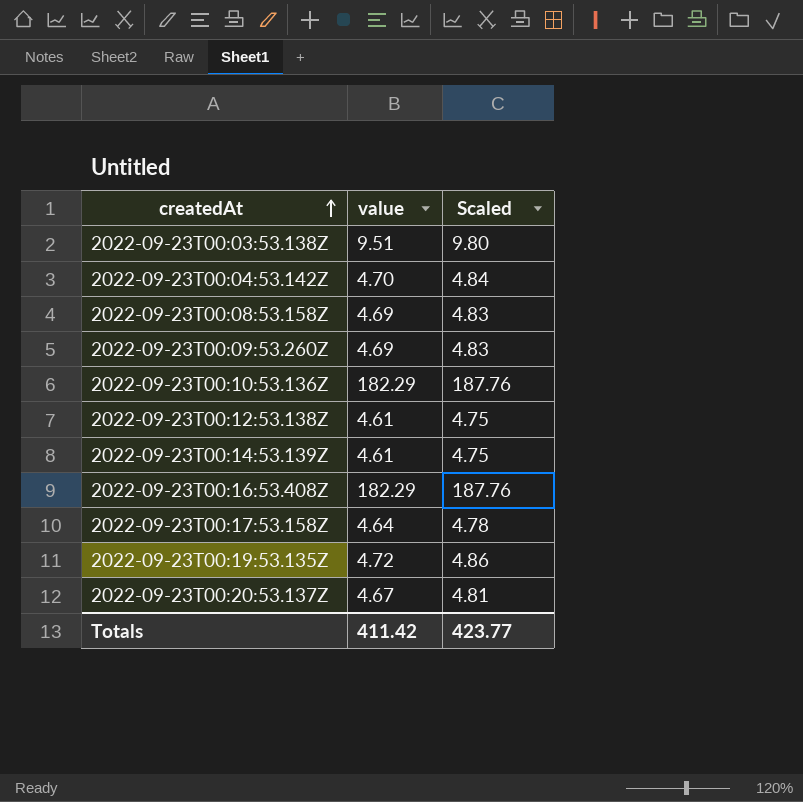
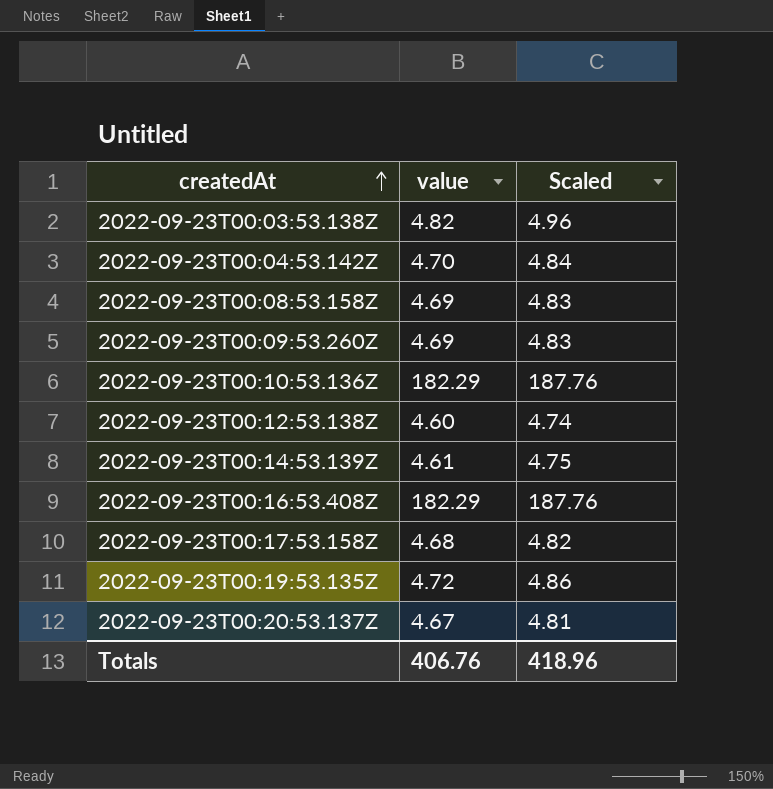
2022-09-23T00:03:53.138Z | value: 9.51 -> 4.82
2022-09-23T00:03:53.138Z | Scaled: 9.80 -> 4.96
2022-09-23T00:12:53.138Z | value: 4.61 -> 4.60
2022-09-23T00:12:53.138Z | Scaled: 4.75 -> 4.74
2022-09-23T00:17:53.158Z | value: 4.64 -> 4.68
2022-09-23T00:17:53.158Z | Scaled: 4.78 -> 4.82
Totals | value: 411.42 -> 406.76
Totals | Scaled: 423.77 -> 418.96

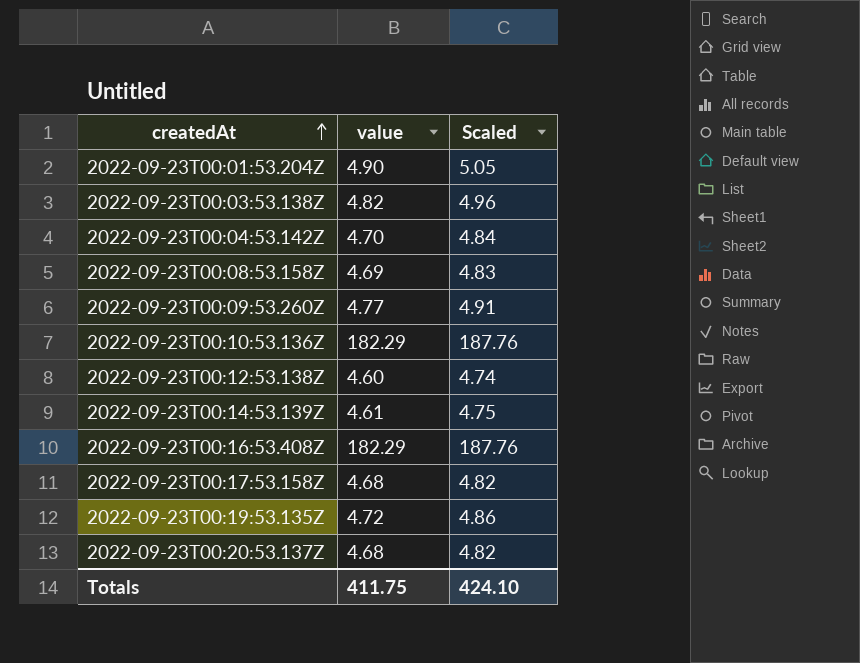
row 2022-09-23T00:01:53.204Z: none -> 4.90 | 5.05
2022-09-23T00:09:53.260Z | value: 4.69 -> 4.77
2022-09-23T00:09:53.260Z | Scaled: 4.83 -> 4.91
2022-09-23T00:20:53.137Z | value: 4.67 -> 4.68
2022-09-23T00:20:53.137Z | Scaled: 4.81 -> 4.82
Totals | value: 406.76 -> 411.75
Totals | Scaled: 418.96 -> 424.10

